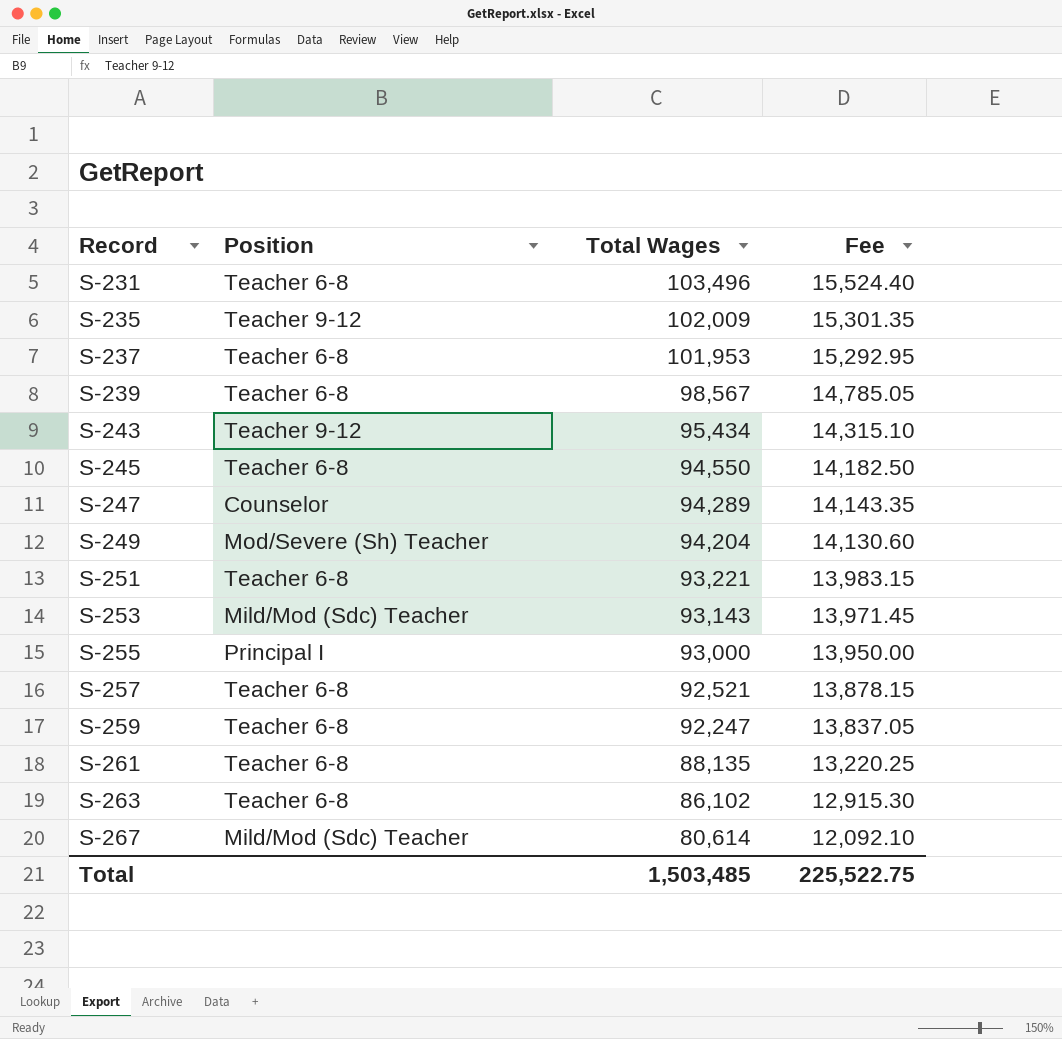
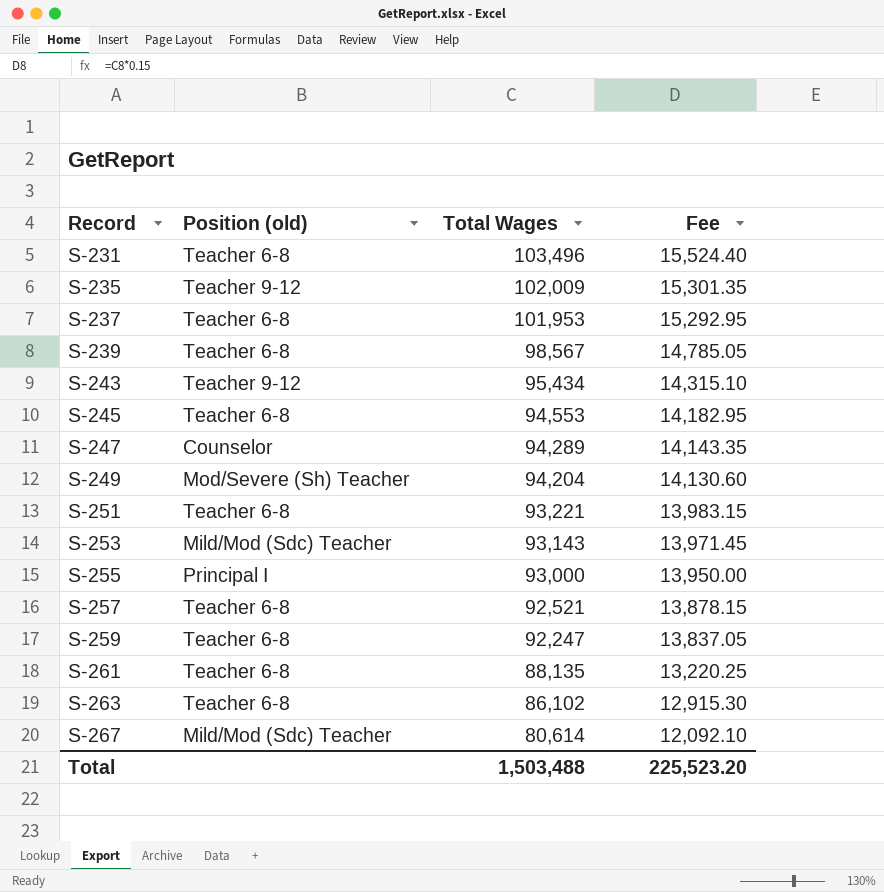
column name: Position -> Position (old)
S-245 | Total Wages: 94,550 -> 94,553
S-245 | Fee: 14,182.50 -> 14,182.95
Total | Total Wages: 1,503,485 -> 1,503,488
Total | Fee: 225,522.75 -> 225,523.20

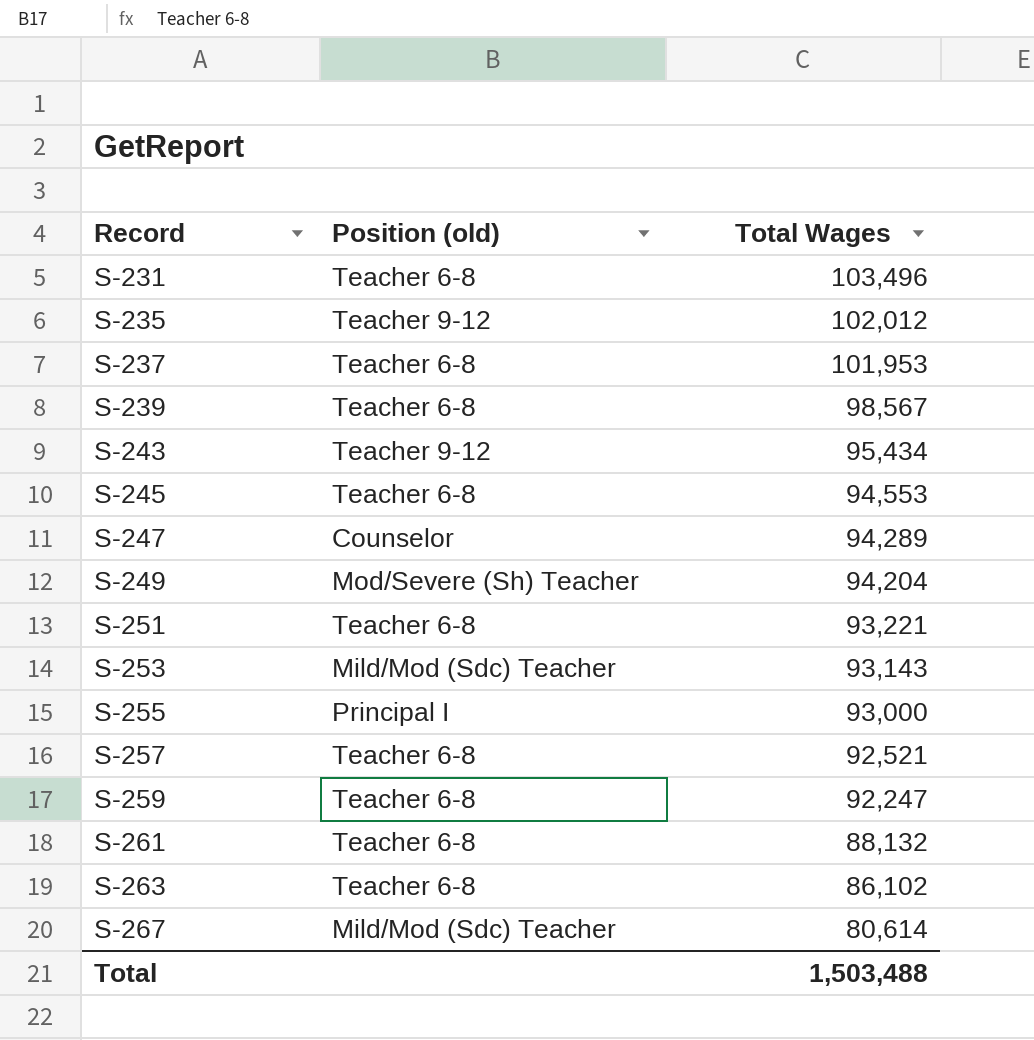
column Fee | formula: [Total Wages] * 0.15 -> none
S-235 | Total Wages: 102,009 -> 102,012
S-261 | Total Wages: 88,135 -> 88,132

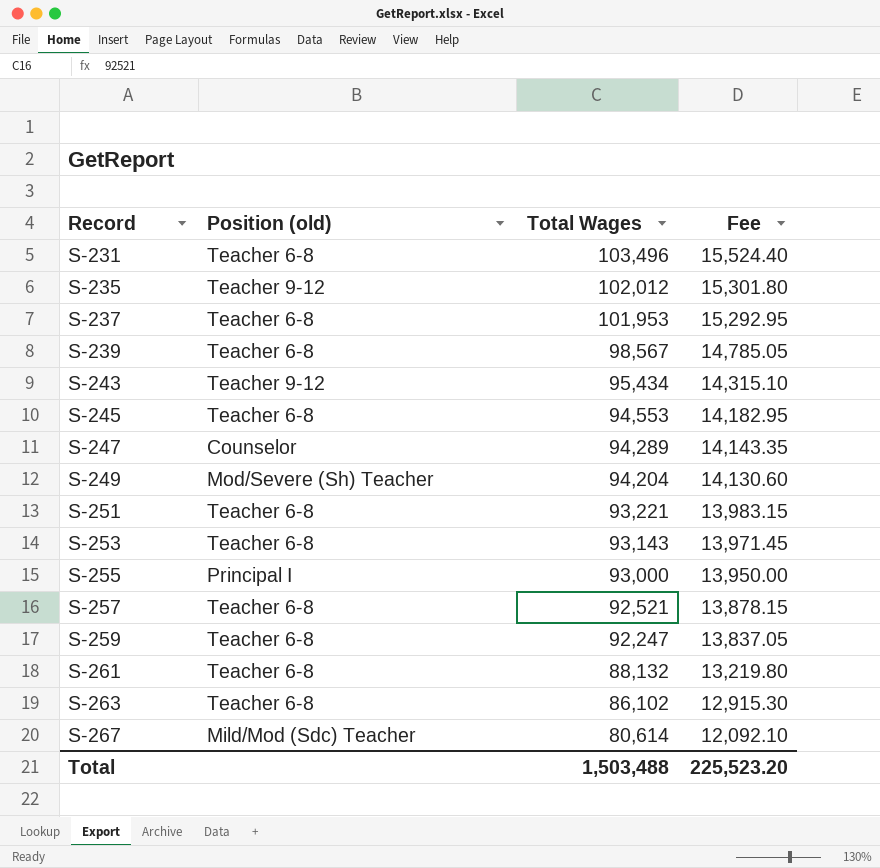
column Fee | formula: none -> [Total Wages] * 0.15
S-253 | Position (old): Mild/Mod (Sdc) Teacher -> Teacher 6-8

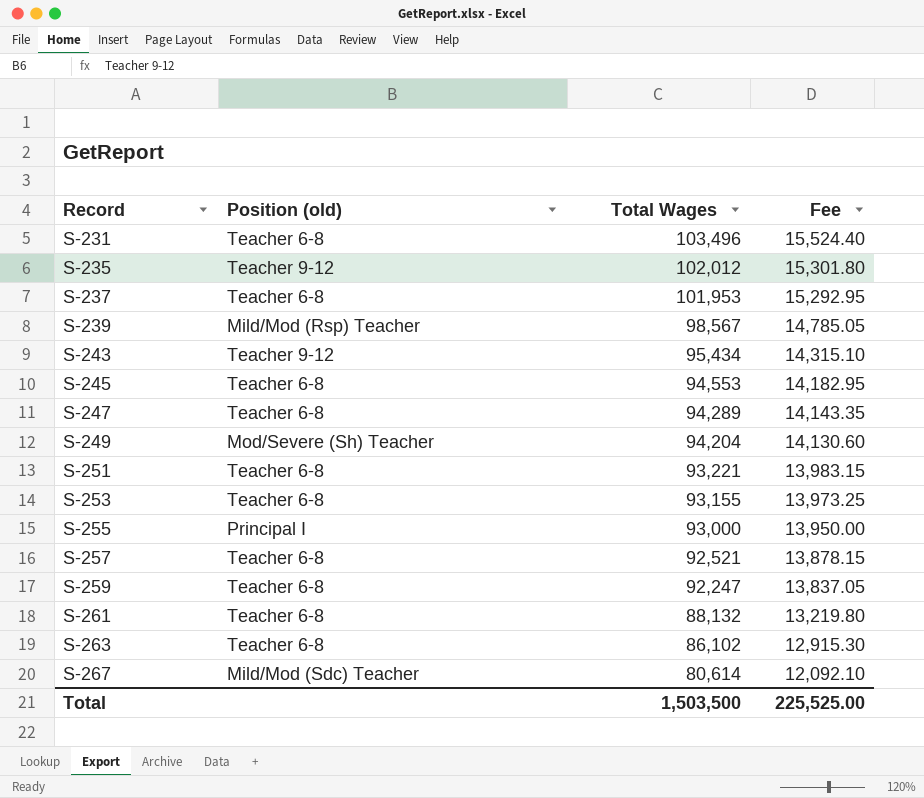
S-239 | Position (old): Teacher 6-8 -> Mild/Mod (Rsp) Teacher
S-247 | Position (old): Counselor -> Teacher 6-8
S-253 | Total Wages: 93,143 -> 93,155
S-253 | Fee: 13,971.45 -> 13,973.25
Total | Total Wages: 1,503,488 -> 1,503,500
Total | Fee: 225,523.20 -> 225,525.00

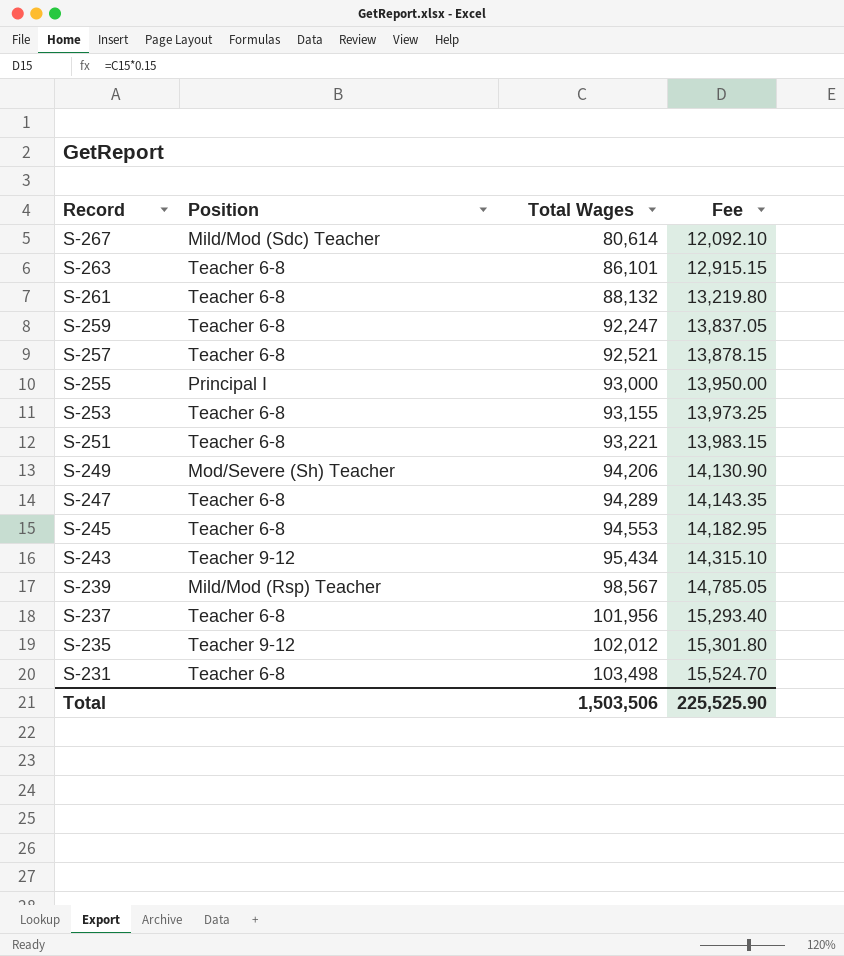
row order: Record ascending -> Record descending
column name: Position (old) -> Position
S-263 | Total Wages: 86,102 -> 86,101
S-263 | Fee: 12,915.30 -> 12,915.15
S-249 | Total Wages: 94,204 -> 94,206
S-249 | Fee: 14,130.60 -> 14,130.90
S-237 | Total Wages: 101,953 -> 101,956
S-237 | Fee: 15,292.95 -> 15,293.40
S-231 | Total Wages: 103,496 -> 103,498
S-231 | Fee: 15,524.40 -> 15,524.70
Total | Total Wages: 1,503,500 -> 1,503,506
Total | Fee: 225,525.00 -> 225,525.90

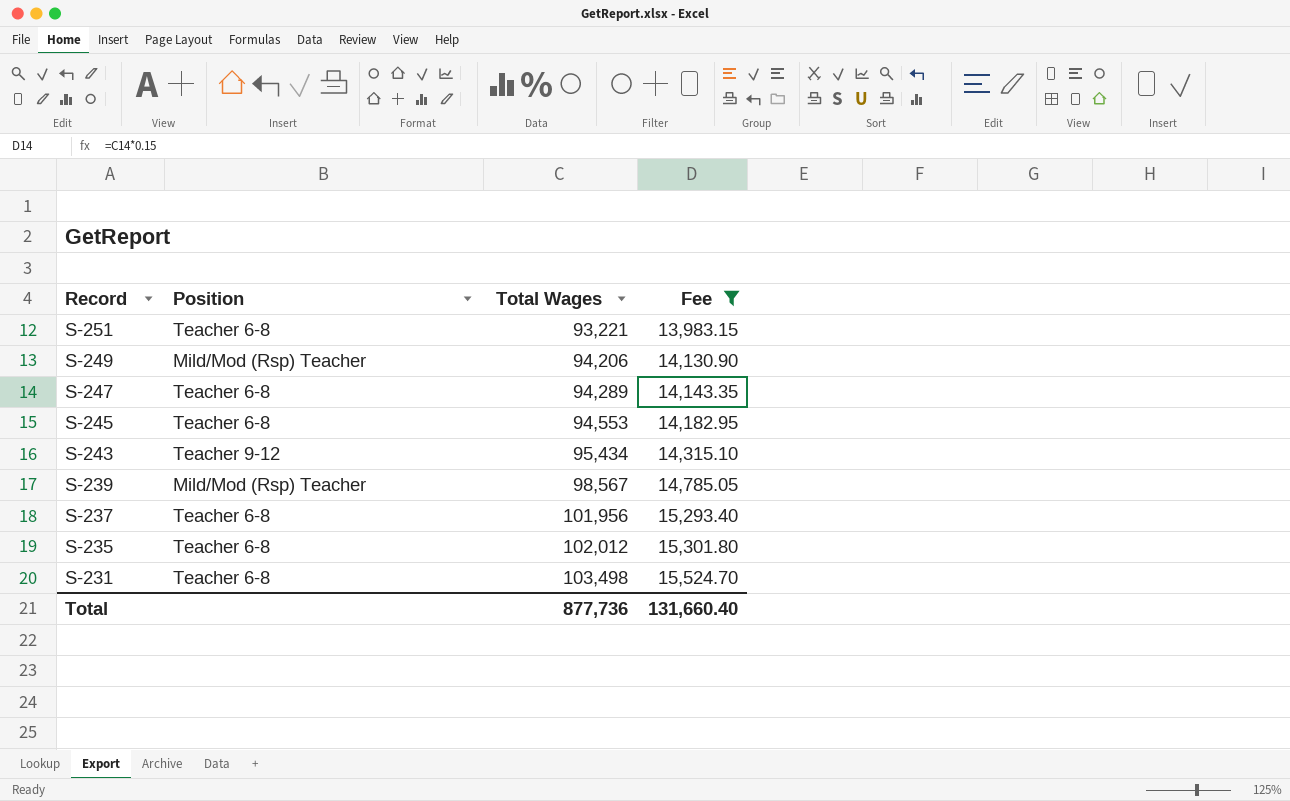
filter: none -> Fee >= 13,983.15
S-249 | Position: Mod/Severe (Sh) Teacher -> Mild/Mod (Rsp) Teacher
S-235 | Position: Teacher 9-12 -> Teacher 6-8
Total | Total Wages: 1,503,506 -> 877,736
Total | Fee: 225,525.90 -> 131,660.40

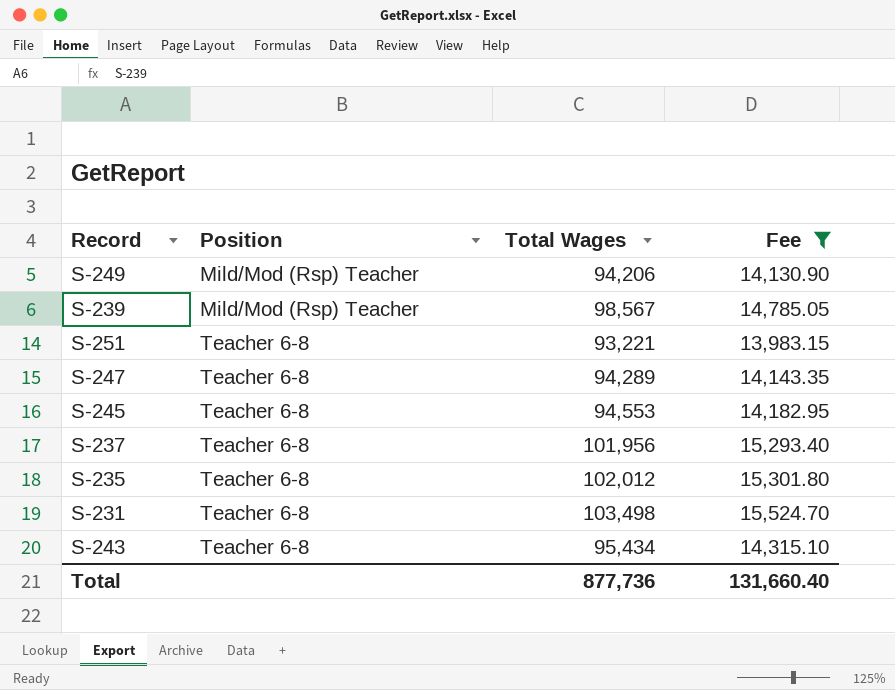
row order: Record descending -> Position ascending
S-243 | Position: Teacher 9-12 -> Teacher 6-8

